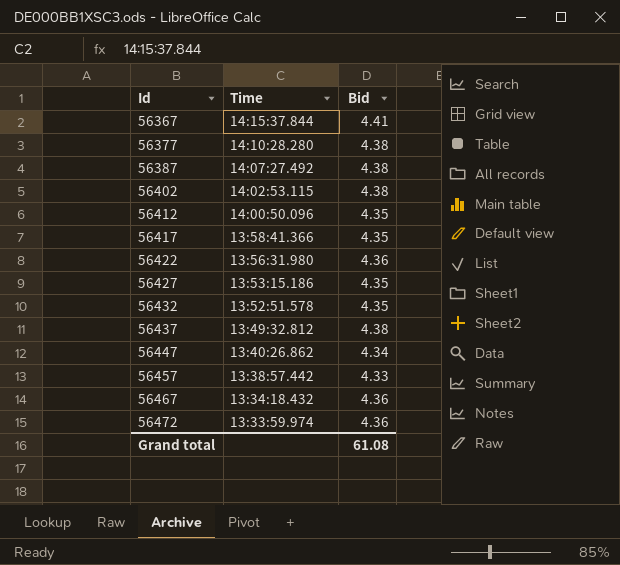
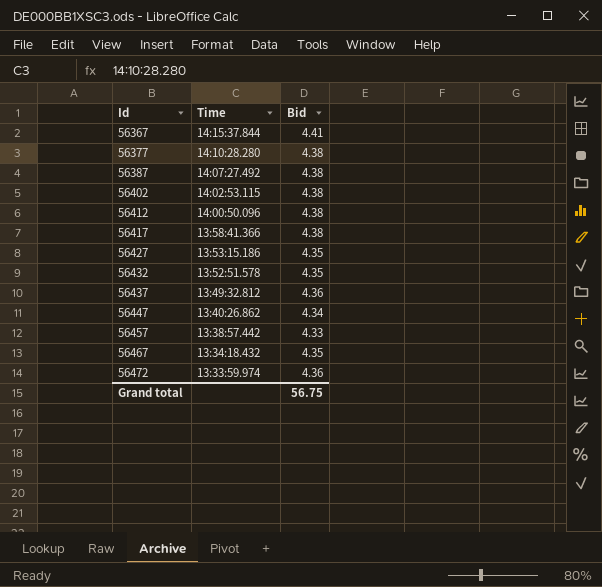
row 56422: 13:56:31.980 | 4.36 -> none
56412 | Bid: 4.35 -> 4.38
56417 | Bid: 4.35 -> 4.38
56437 | Bid: 4.38 -> 4.36
56467 | Bid: 4.36 -> 4.35
Grand total | Bid: 61.08 -> 56.75

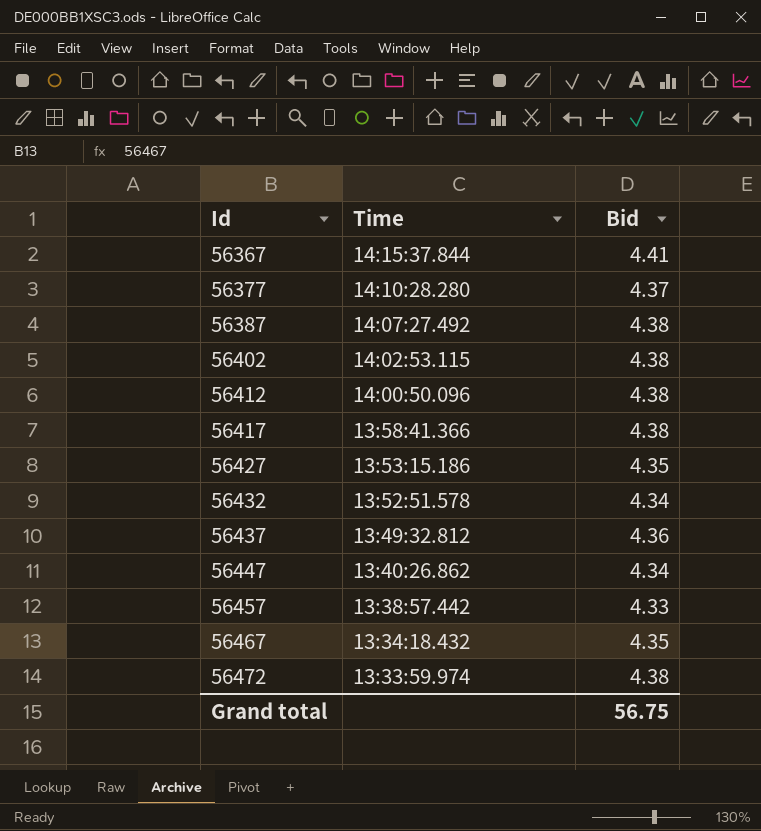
56377 | Bid: 4.38 -> 4.37
56432 | Bid: 4.35 -> 4.34
56472 | Bid: 4.36 -> 4.38

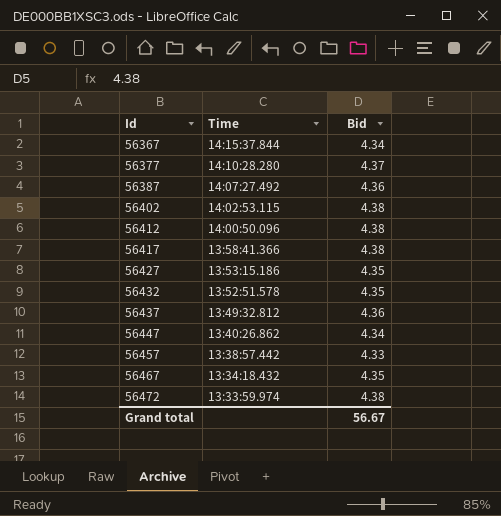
56367 | Bid: 4.41 -> 4.34
56387 | Bid: 4.38 -> 4.36
56432 | Bid: 4.34 -> 4.35
Grand total | Bid: 56.75 -> 56.67

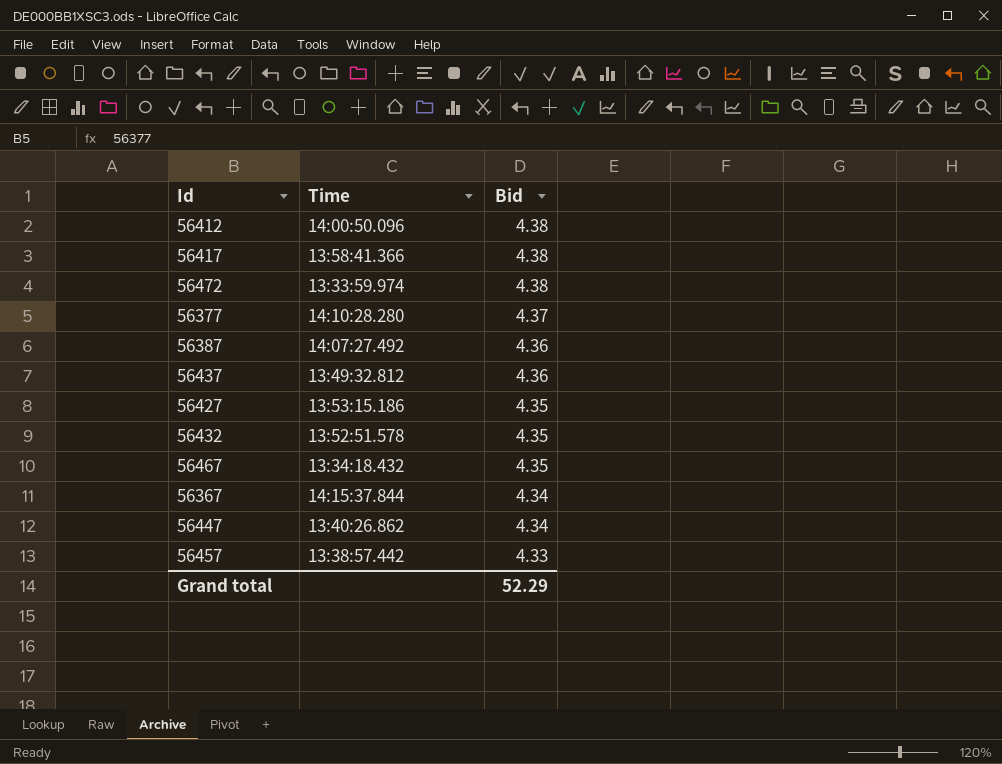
row order: Id ascending -> Bid descending
row 56402: 14:02:53.115 | 4.38 -> none
Grand total | Bid: 56.67 -> 52.29

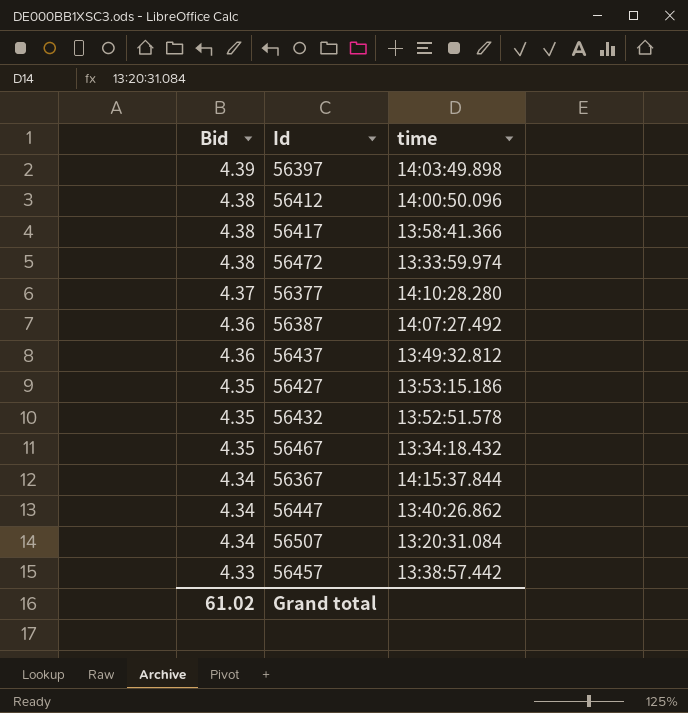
column Bid | position: 3 -> 1
column name: Time -> time
row 56397: none -> 4.39 | 14:03:49.898
row 56507: none -> 4.34 | 13:20:31.084
Grand total | Bid: 52.29 -> 61.02

